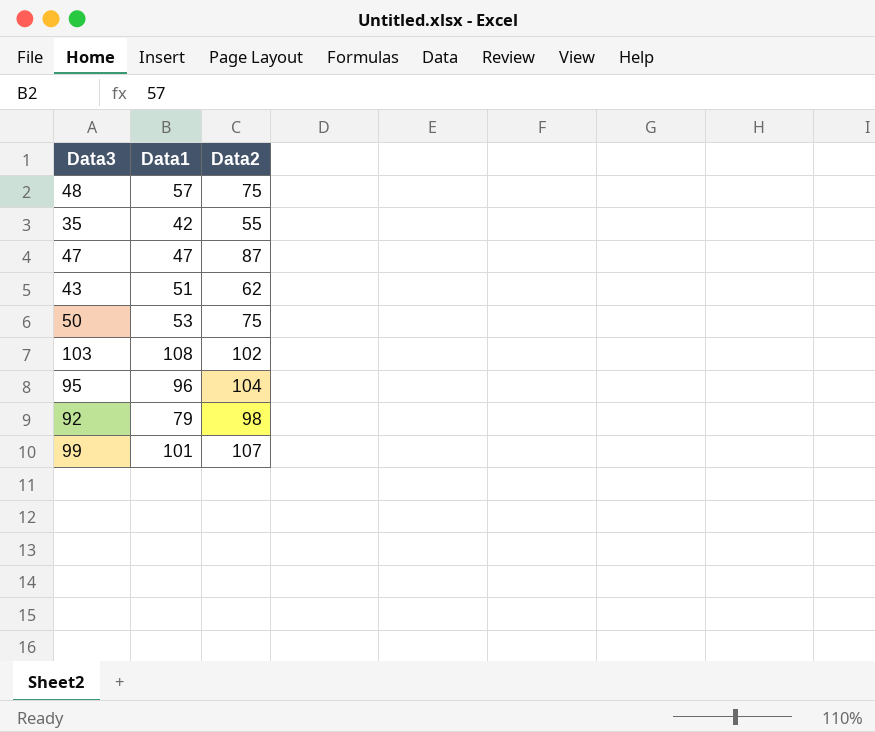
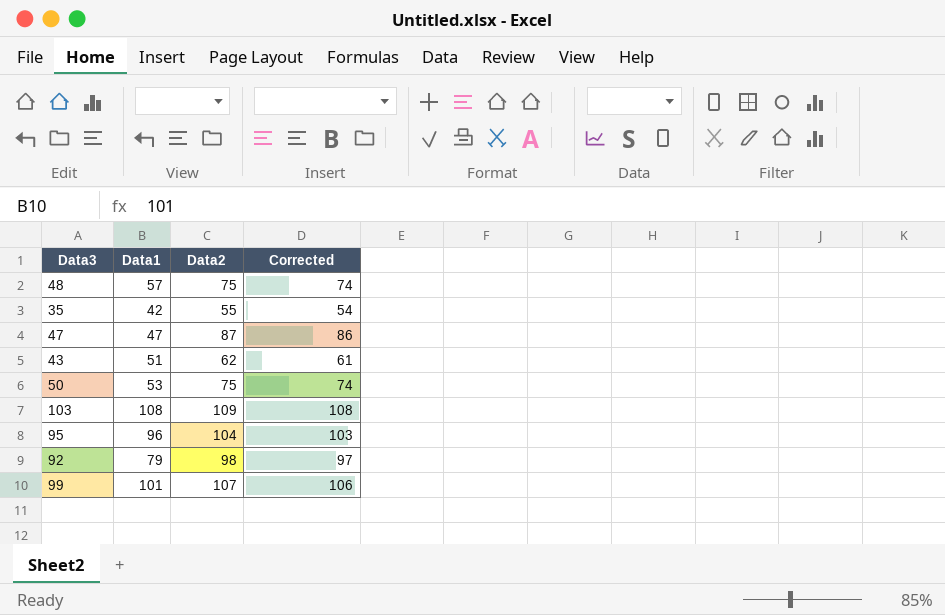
column Corrected | formula: none -> [Data2] - 1
103 | Data2: 102 -> 109

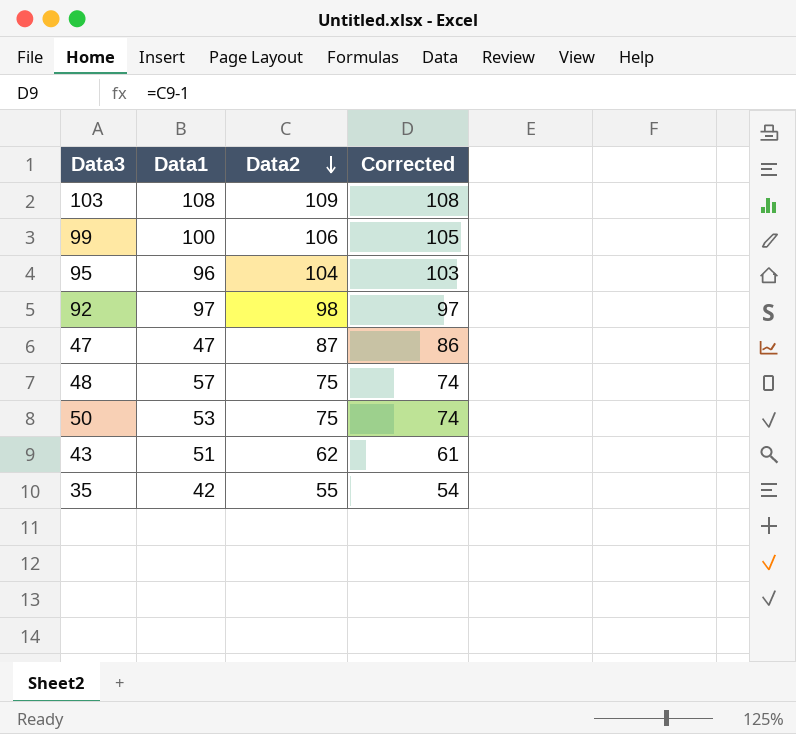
row order: none -> Data2 descending
99 | Data1: 101 -> 100
99 | Data2: 107 -> 106
99 | Corrected: 106 -> 105
92 | Data1: 79 -> 97

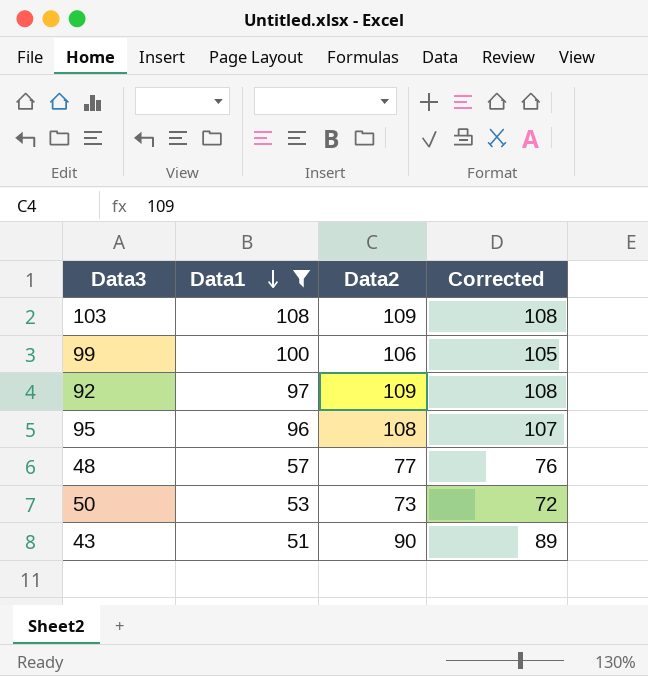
filter: none -> Data1 >= 51
row order: Data2 descending -> Data1 descending
92 | Data2: 98 -> 109
92 | Corrected: 97 -> 108
95 | Data2: 104 -> 108
95 | Corrected: 103 -> 107
48 | Data2: 75 -> 77
48 | Corrected: 74 -> 76
50 | Data2: 75 -> 73
50 | Corrected: 74 -> 72
43 | Data2: 62 -> 90
43 | Corrected: 61 -> 89

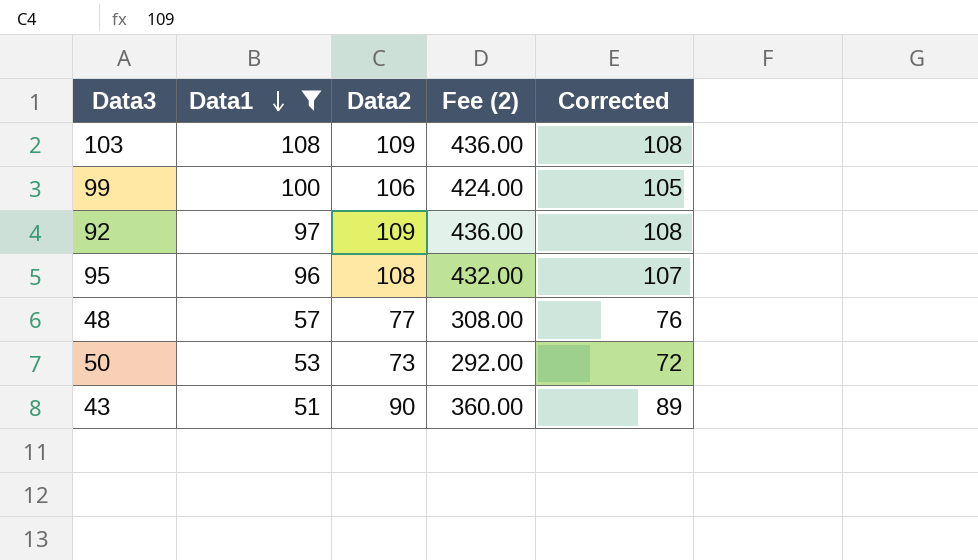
column Fee (2) | formula: none -> [Data2] * 4

